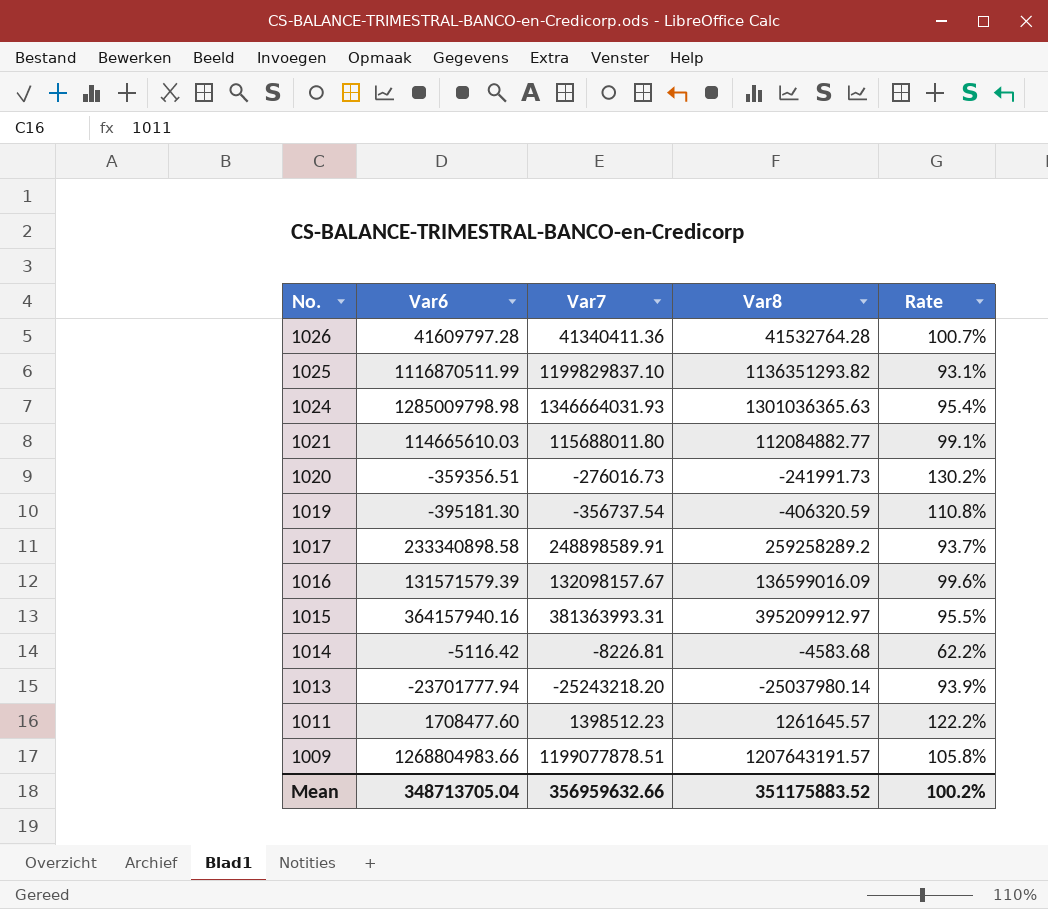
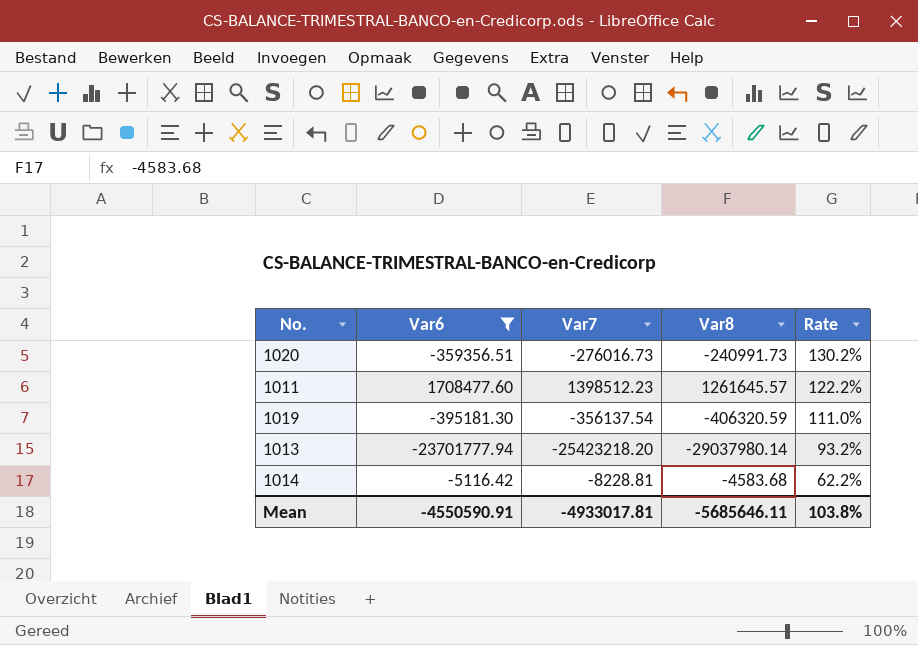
filter: none -> Var6 <= 1708477.60
row order: No. descending -> Rate descending
1020 | Var8: -241991.73 -> -240991.73
1019 | Var7: -356737.54 -> -356137.54
1019 | Rate: 110.8% -> 111.0%
1013 | Var7: -25243218.20 -> -25423218.20
1013 | Var8: -25037980.14 -> -29037980.14
1013 | Rate: 93.9% -> 93.2%
1014 | Var7: -8226.81 -> -8228.81
Mean | Var6: 348713705.04 -> -4550590.91
Mean | Var7: 356959632.66 -> -4933017.81
Mean | Var8: 351175883.52 -> -5685646.11
Mean | Rate: 100.2% -> 103.8%

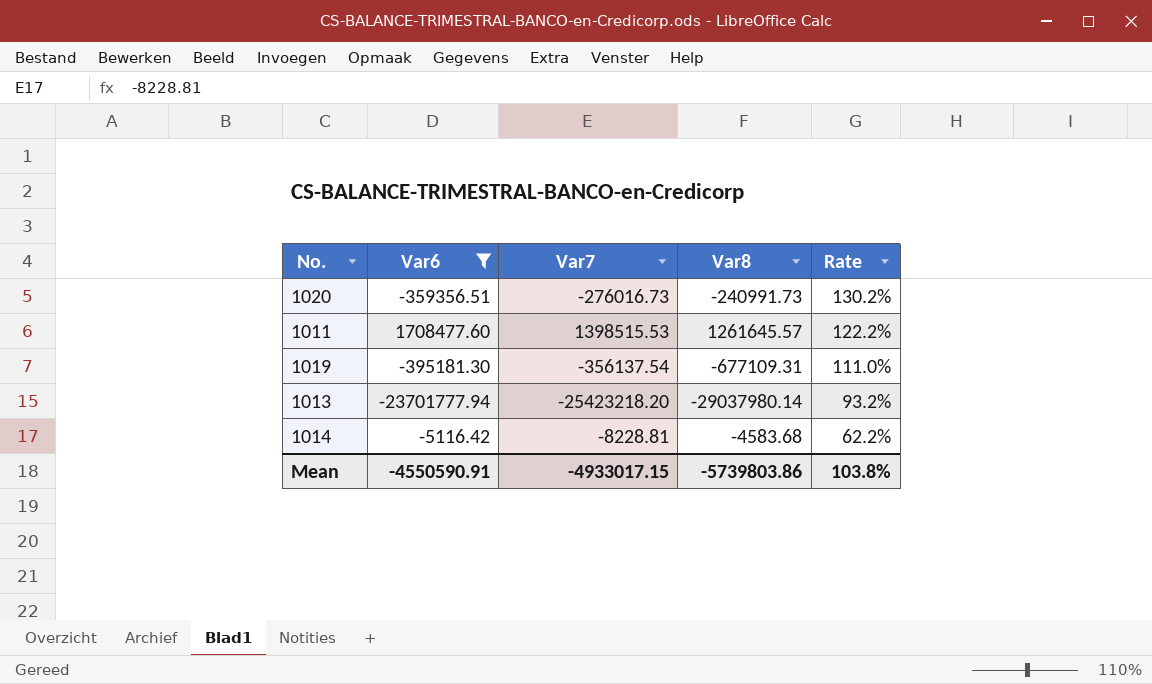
1011 | Var7: 1398512.23 -> 1398515.53
1019 | Var8: -406320.59 -> -677109.31
Mean | Var7: -4933017.81 -> -4933017.15
Mean | Var8: -5685646.11 -> -5739803.86

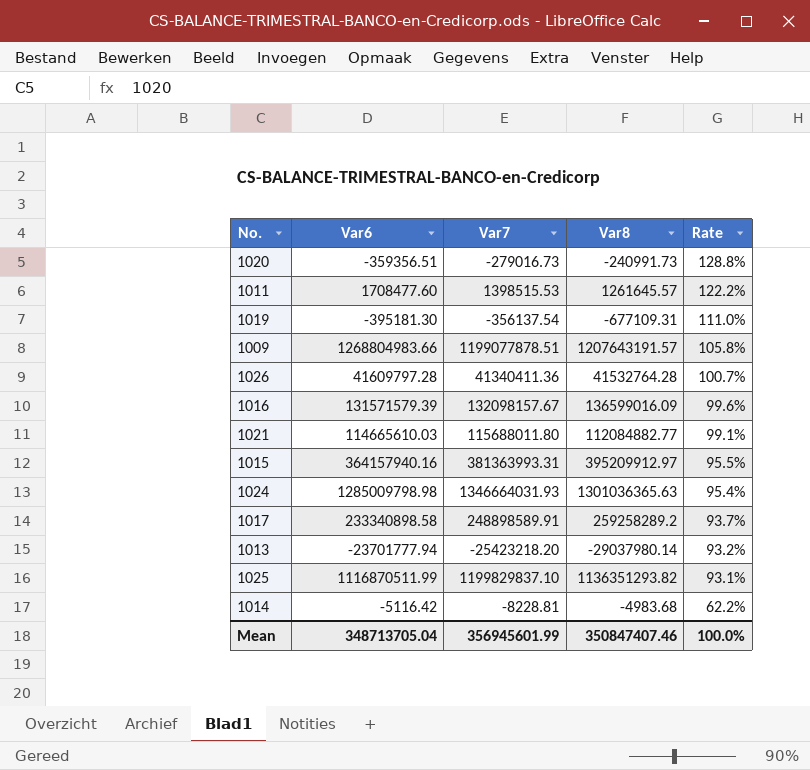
filter: Var6 <= 1708477.60 -> none
1020 | Var7: -276016.73 -> -279016.73
1020 | Rate: 130.2% -> 128.8%
1014 | Var8: -4583.68 -> -4983.68
Mean | Var6: -4550590.91 -> 348713705.04
Mean | Var7: -4933017.15 -> 356945601.99
Mean | Var8: -5739803.86 -> 350847407.46
Mean | Rate: 103.8% -> 100.0%

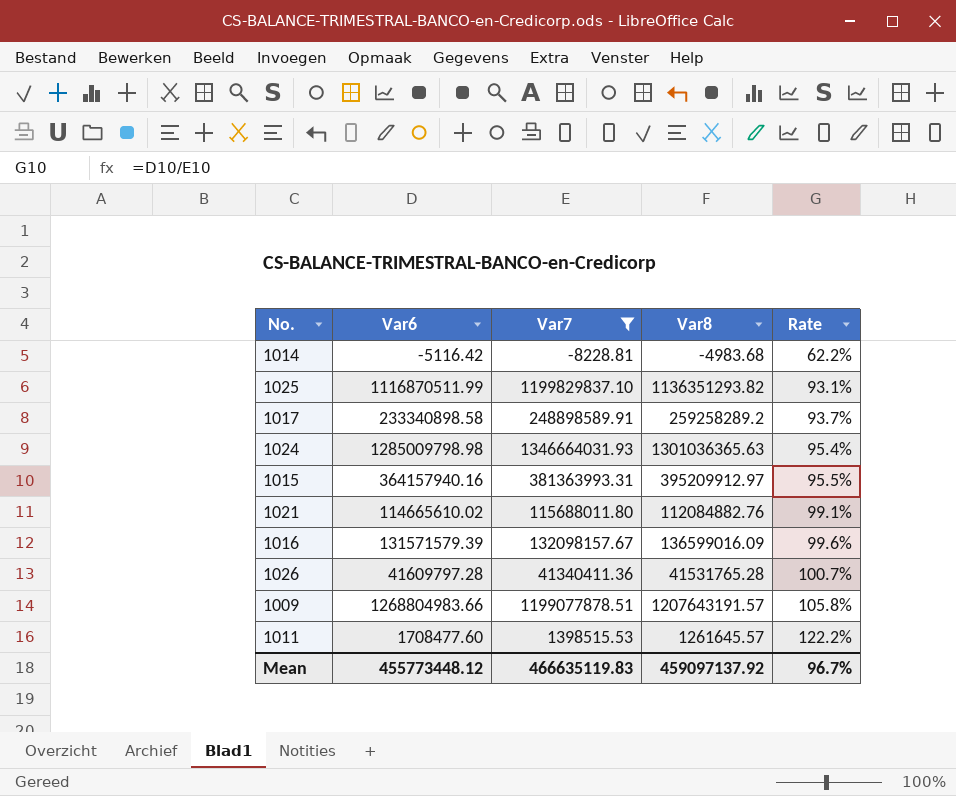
filter: none -> Var7 >= -8228.81
row order: Rate descending -> Rate ascending
1021 | Var6: 114665610.03 -> 114665610.02
1021 | Var8: 112084882.77 -> 112084882.76
1026 | Var8: 41532764.28 -> 41531765.28
Mean | Var6: 348713705.04 -> 455773448.12
Mean | Var7: 356945601.99 -> 466635119.83
Mean | Var8: 350847407.46 -> 459097137.92
Mean | Rate: 100.0% -> 96.7%

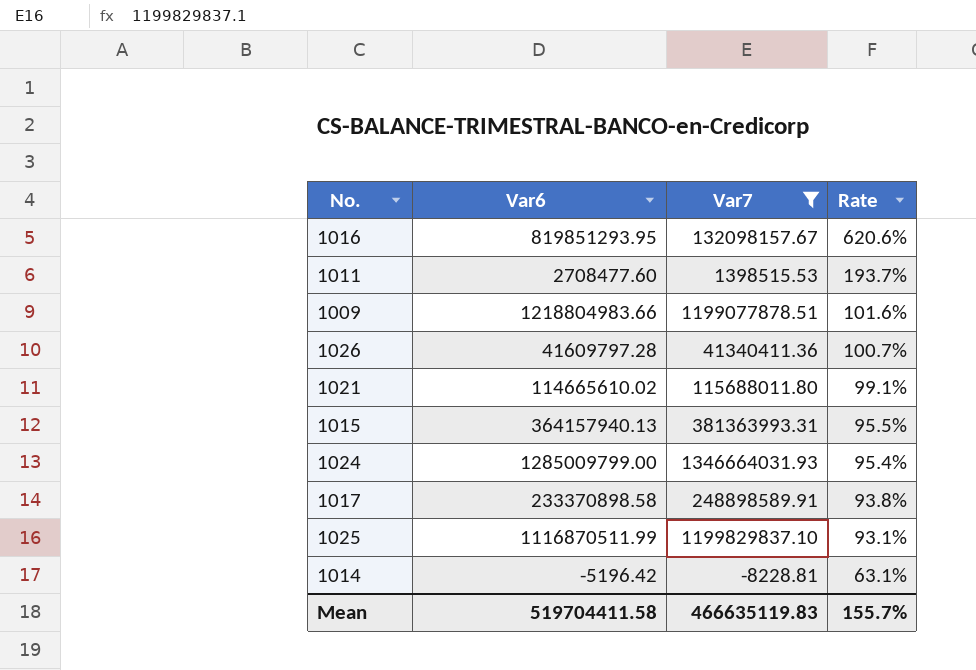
row order: Rate ascending -> Rate descending
column Var8 | position: 4 -> none
1016 | Var6: 131571579.39 -> 819851293.95
1016 | Rate: 99.6% -> 620.6%
1011 | Var6: 1708477.60 -> 2708477.60
1011 | Rate: 122.2% -> 193.7%
1009 | Var6: 1268804983.66 -> 1218804983.66
1009 | Rate: 105.8% -> 101.6%
1015 | Var6: 364157940.16 -> 364157940.13
1024 | Var6: 1285009798.98 -> 1285009799.00
1017 | Var6: 233340898.58 -> 233370898.58
1017 | Rate: 93.7% -> 93.8%
1014 | Var6: -5116.42 -> -5196.42
1014 | Rate: 62.2% -> 63.1%
Mean | Var6: 455773448.12 -> 519704411.58
Mean | Rate: 96.7% -> 155.7%

